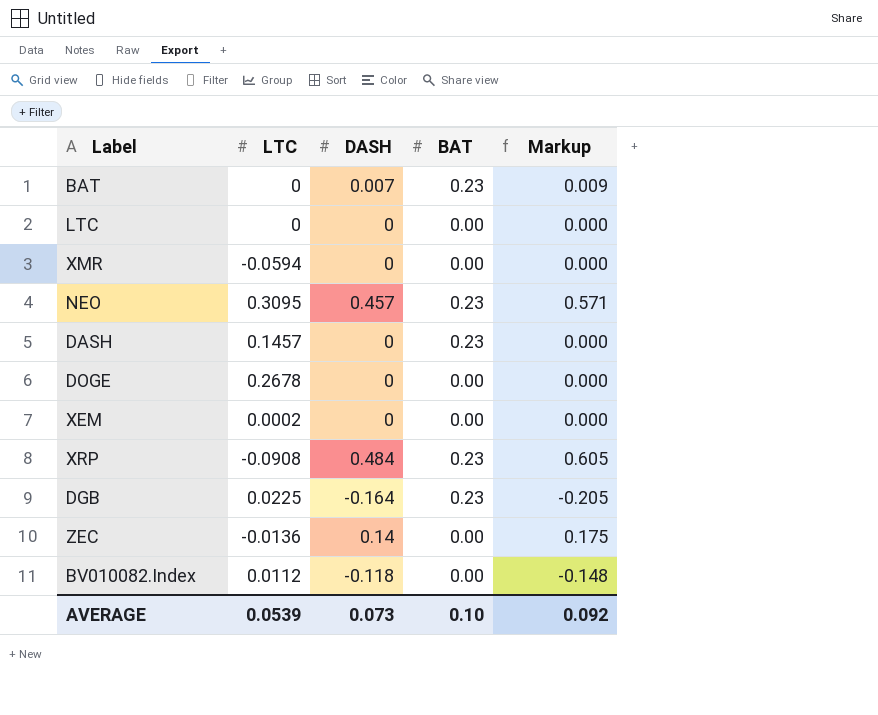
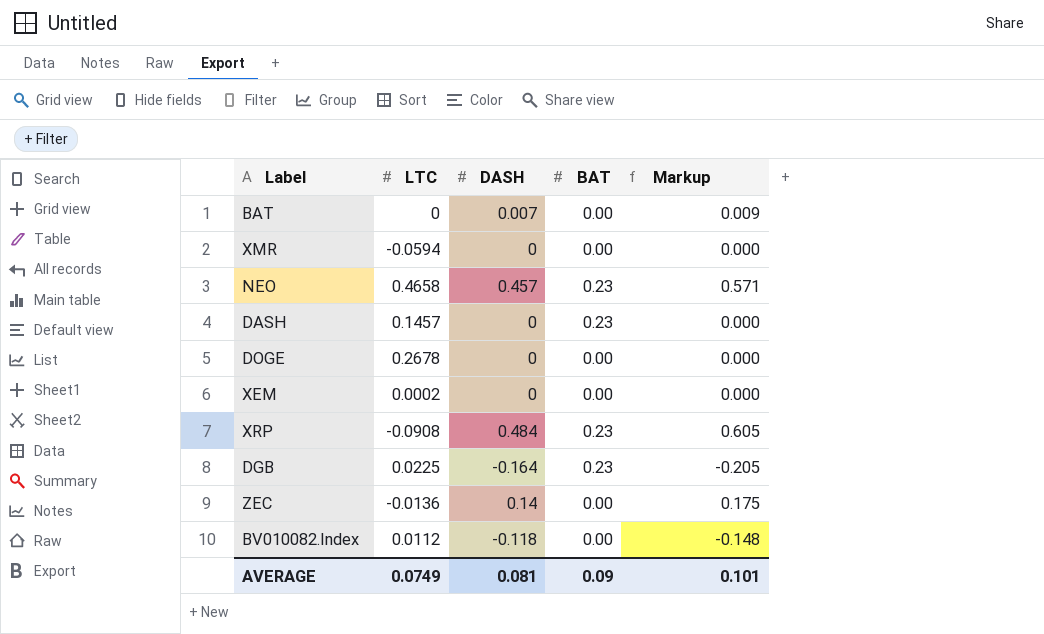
row LTC: 0 | 0 | 0.00 | 0.000 -> none
BAT | BAT: 0.23 -> 0.00
NEO | LTC: 0.3095 -> 0.4658
AVERAGE | LTC: 0.0539 -> 0.0749
AVERAGE | DASH: 0.073 -> 0.081
AVERAGE | BAT: 0.10 -> 0.09
AVERAGE | Markup: 0.092 -> 0.101

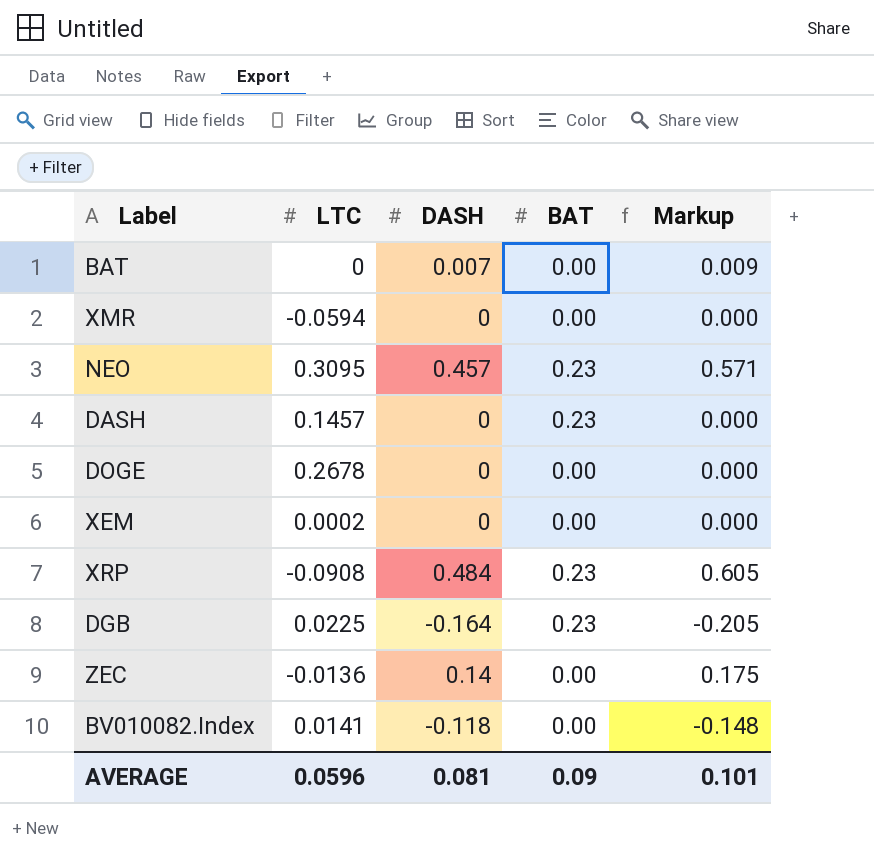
NEO | LTC: 0.4658 -> 0.3095
BV010082.Index | LTC: 0.0112 -> 0.0141
AVERAGE | LTC: 0.0749 -> 0.0596

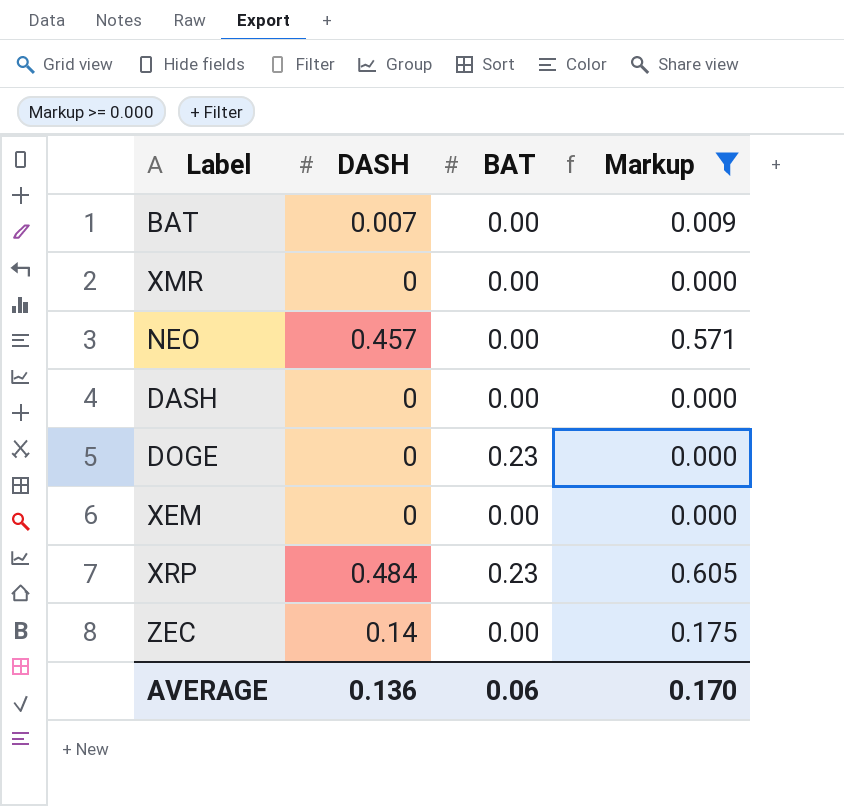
filter: none -> Markup >= 0.000
column LTC | position: 2 -> none
NEO | BAT: 0.23 -> 0.00
DASH | BAT: 0.23 -> 0.00
DOGE | BAT: 0.00 -> 0.23
AVERAGE | DASH: 0.081 -> 0.136
AVERAGE | BAT: 0.09 -> 0.06
AVERAGE | Markup: 0.101 -> 0.170

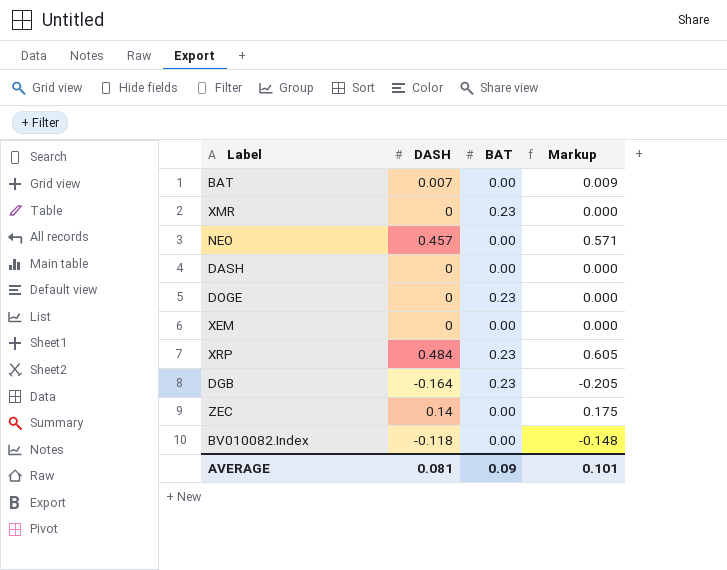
filter: Markup >= 0.000 -> none
XMR | BAT: 0.00 -> 0.23
AVERAGE | DASH: 0.136 -> 0.081
AVERAGE | BAT: 0.06 -> 0.09
AVERAGE | Markup: 0.170 -> 0.101

